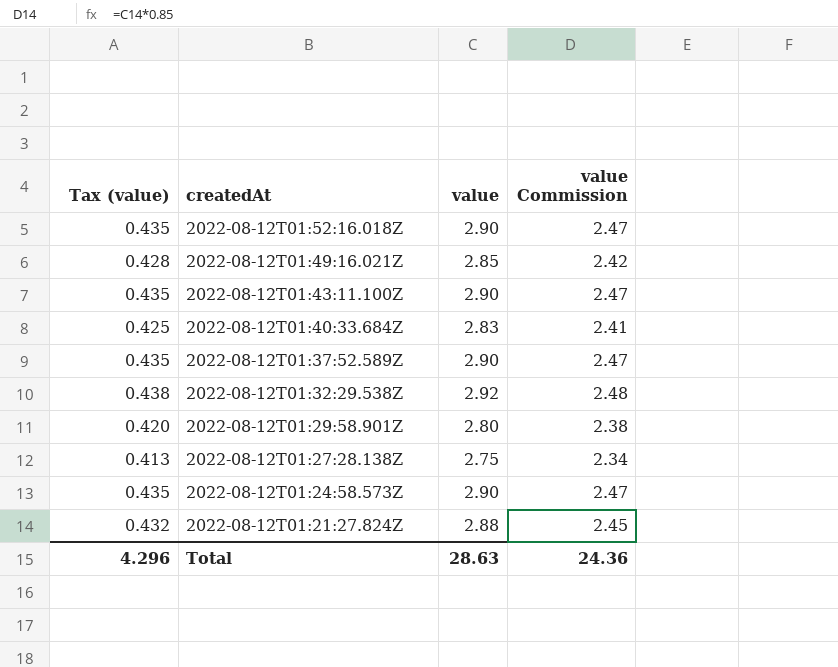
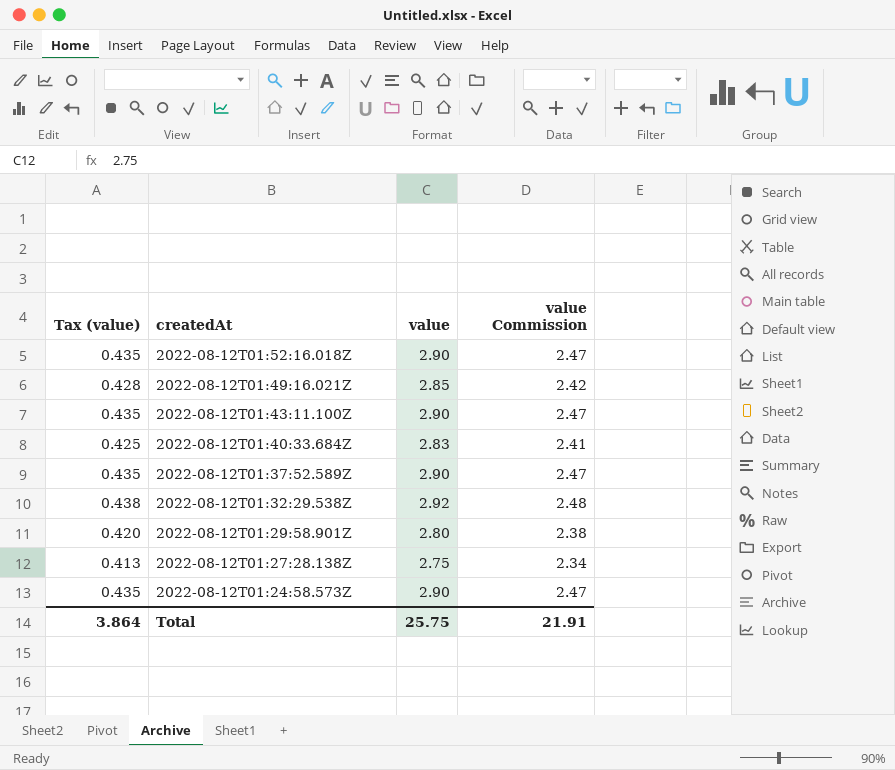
row 2022-08-12T01:21:27.824Z: 0.432 | 2.88 | 2.45 -> none
Total | Tax (value): 4.296 -> 3.864
Total | value: 28.63 -> 25.75
Total | value Commission: 24.36 -> 21.91

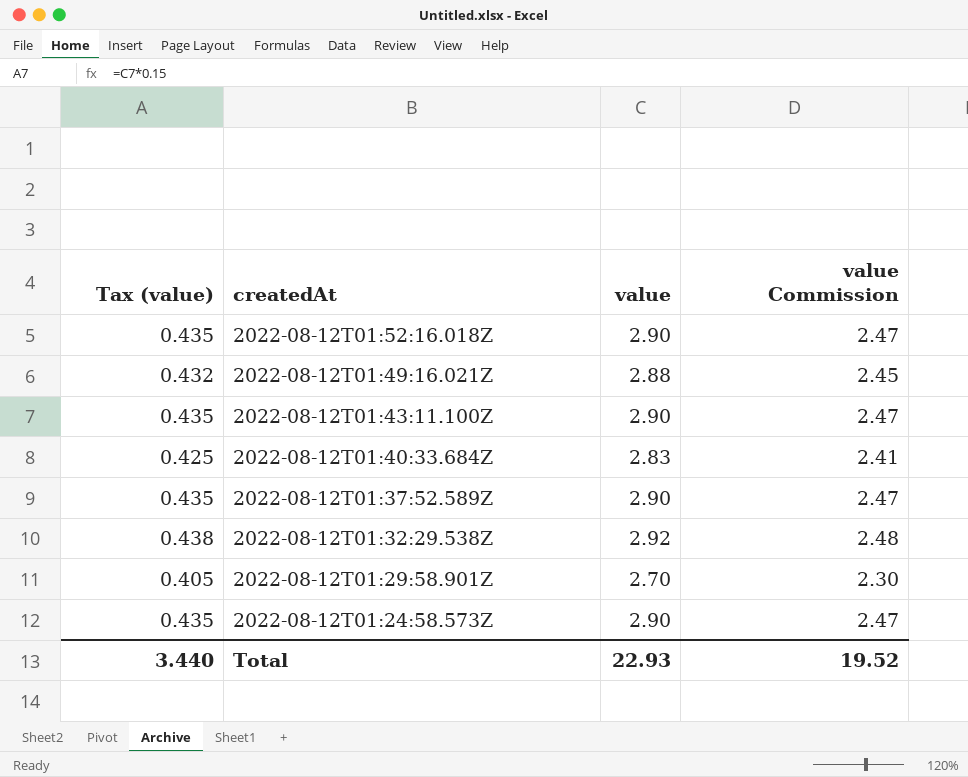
row 2022-08-12T01:27:28.138Z: 0.413 | 2.75 | 2.34 -> none
2022-08-12T01:49:16.021Z | Tax (value): 0.428 -> 0.432
2022-08-12T01:49:16.021Z | value: 2.85 -> 2.88
2022-08-12T01:49:16.021Z | value Commission: 2.42 -> 2.45
2022-08-12T01:29:58.901Z | Tax (value): 0.420 -> 0.405
2022-08-12T01:29:58.901Z | value: 2.80 -> 2.70
2022-08-12T01:29:58.901Z | value Commission: 2.38 -> 2.30
Total | Tax (value): 3.864 -> 3.440
Total | value: 25.75 -> 22.93
Total | value Commission: 21.91 -> 19.52

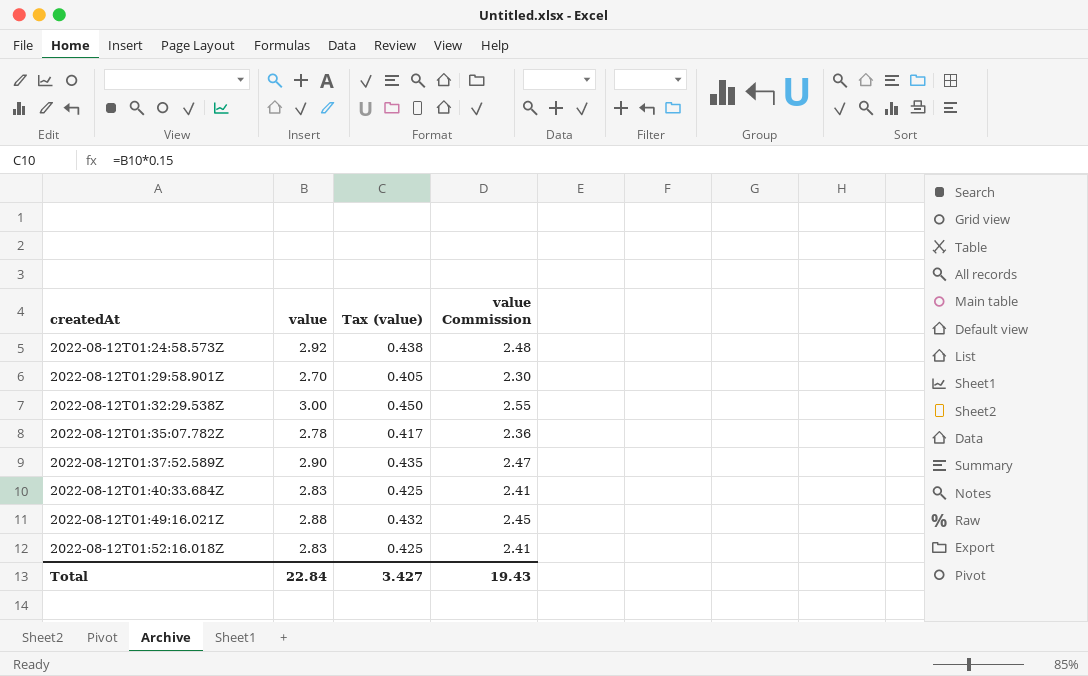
row order: createdAt descending -> createdAt ascending
column Tax (value) | position: 1 -> 3
row 2022-08-12T01:43:11.100Z: 0.435 | 2.90 | 2.47 -> none
2022-08-12T01:24:58.573Z | value: 2.90 -> 2.92
2022-08-12T01:24:58.573Z | Tax (value): 0.435 -> 0.438
2022-08-12T01:24:58.573Z | value Commission: 2.47 -> 2.48
2022-08-12T01:32:29.538Z | value: 2.92 -> 3.00
2022-08-12T01:32:29.538Z | Tax (value): 0.438 -> 0.450
2022-08-12T01:32:29.538Z | value Commission: 2.48 -> 2.55
row 2022-08-12T01:35:07.782Z: none -> 2.78 | 0.417 | 2.36
2022-08-12T01:52:16.018Z | value: 2.90 -> 2.83
2022-08-12T01:52:16.018Z | Tax (value): 0.435 -> 0.425
2022-08-12T01:52:16.018Z | value Commission: 2.47 -> 2.41
Total | value: 22.93 -> 22.84
Total | Tax (value): 3.440 -> 3.427
Total | value Commission: 19.52 -> 19.43

